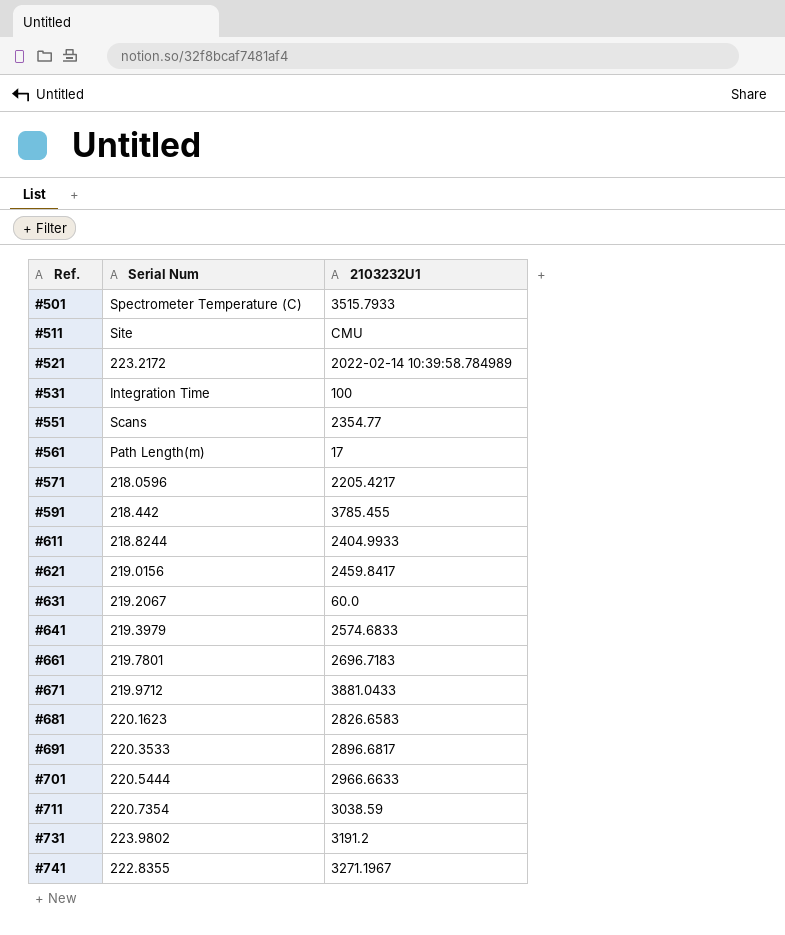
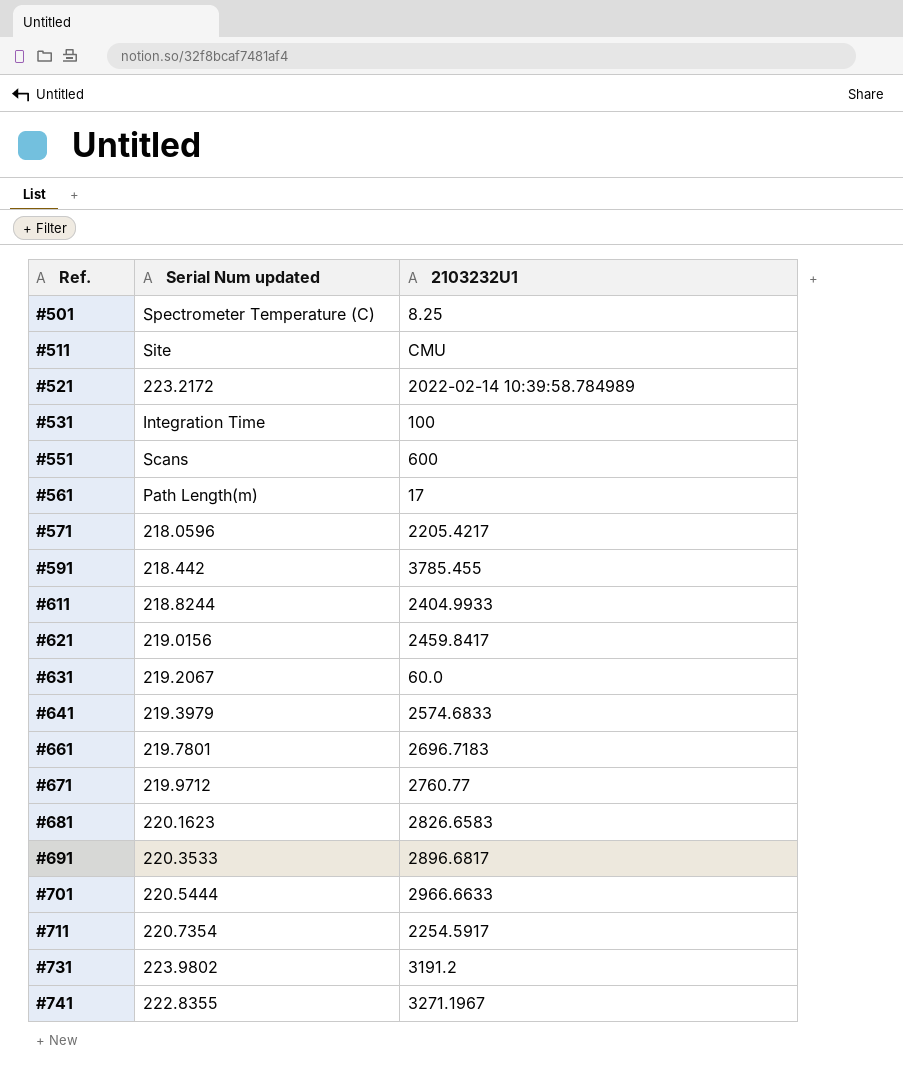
column name: Serial Num -> Serial Num updated
#501 | 2103232U1: 3515.7933 -> 8.25
#551 | 2103232U1: 2354.77 -> 600
#671 | 2103232U1: 3881.0433 -> 2760.77
#711 | 2103232U1: 3038.59 -> 2254.5917

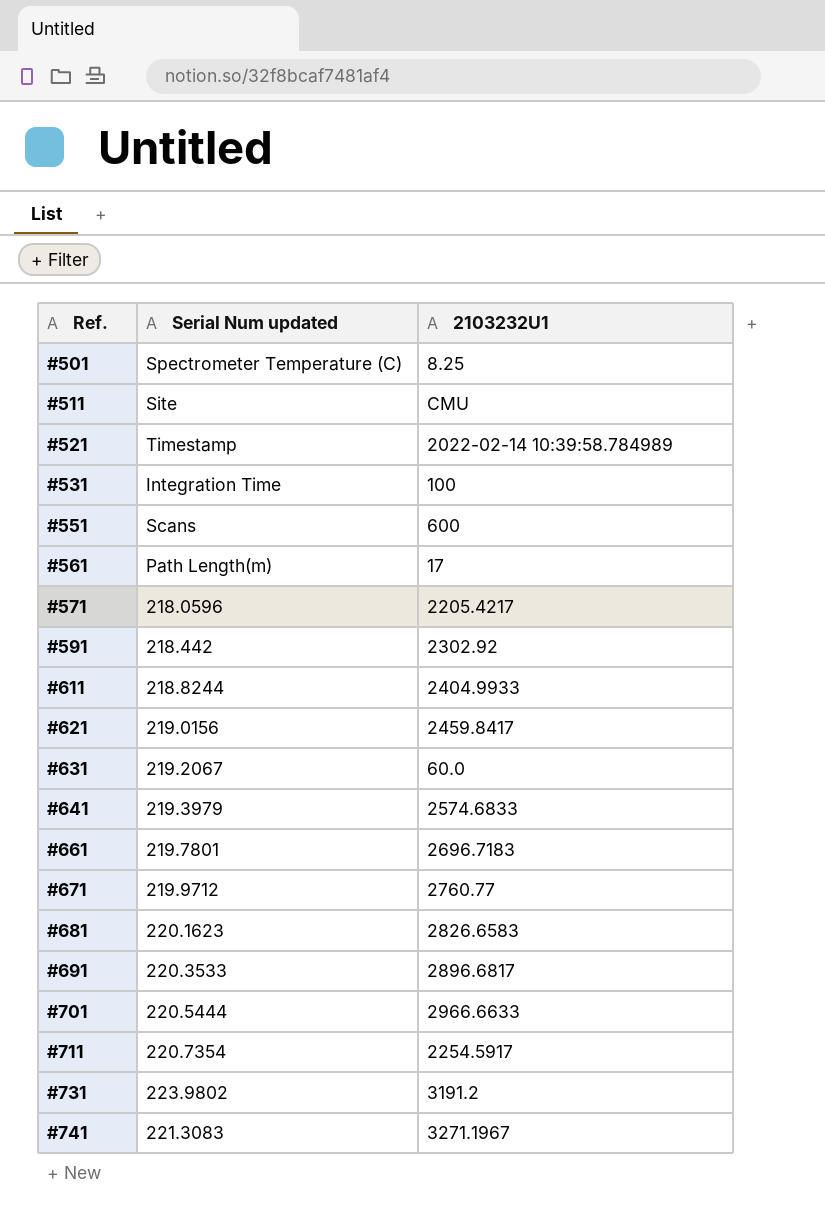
#521 | Serial Num updated: 223.2172 -> Timestamp
#591 | 2103232U1: 3785.455 -> 2302.92
#741 | Serial Num updated: 222.8355 -> 221.3083

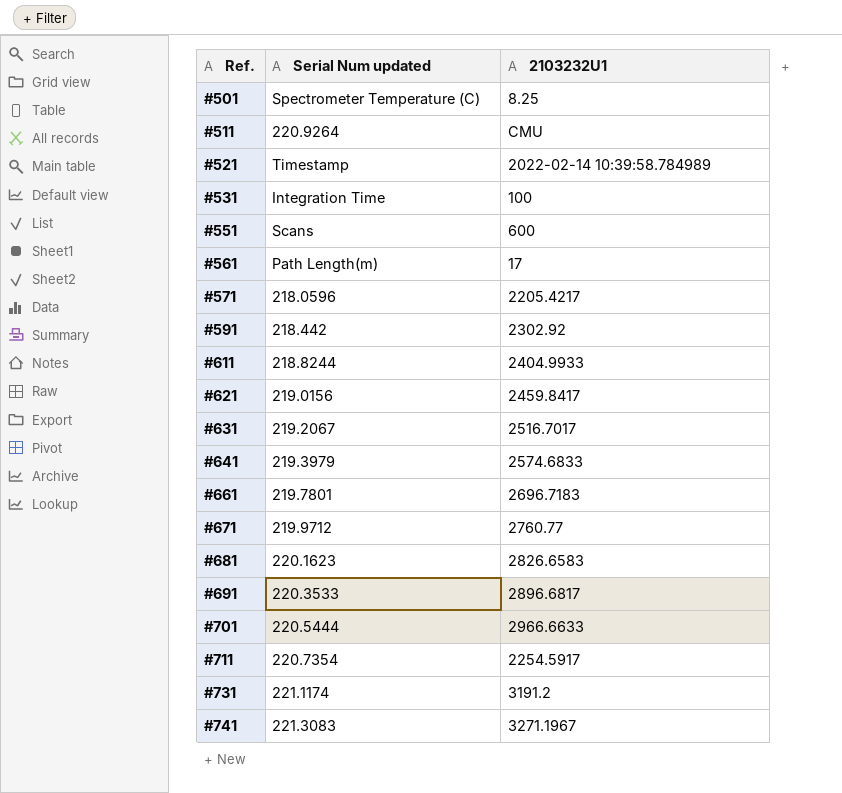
#511 | Serial Num updated: Site -> 220.9264
#631 | 2103232U1: 60.0 -> 2516.7017
#731 | Serial Num updated: 223.9802 -> 221.1174

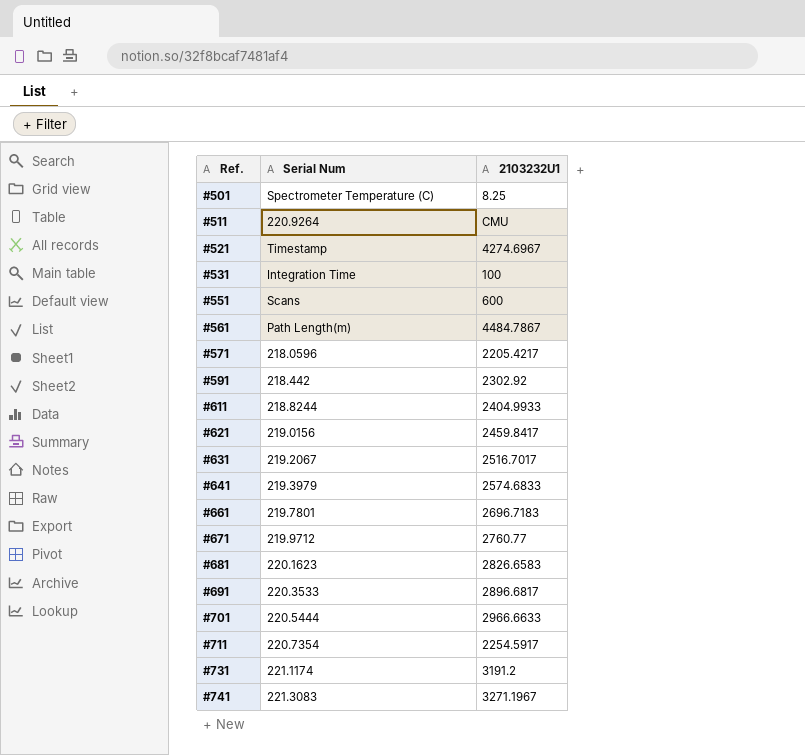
column name: Serial Num updated -> Serial Num
#521 | 2103232U1: 2022-02-14 10:39:58.784989 -> 4274.6967
#561 | 2103232U1: 17 -> 4484.7867

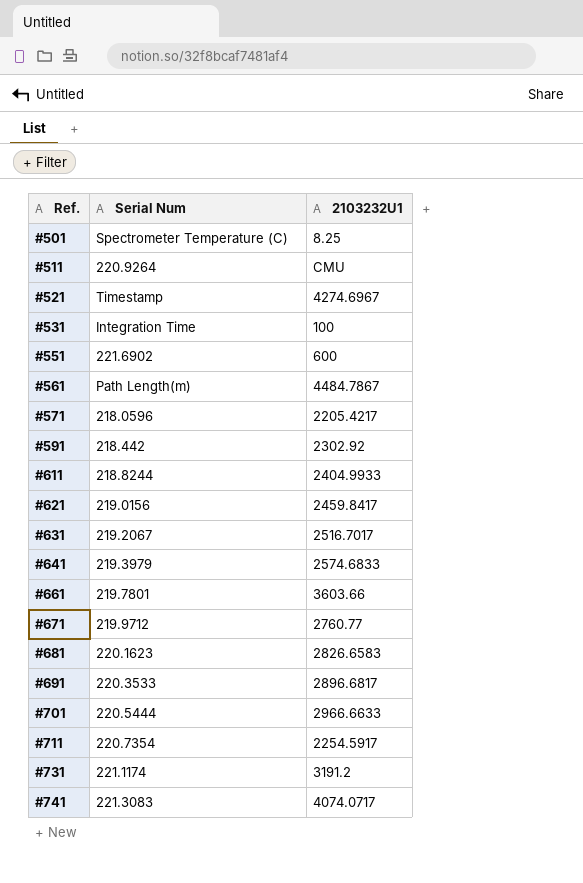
#551 | Serial Num: Scans -> 221.6902
#661 | 2103232U1: 2696.7183 -> 3603.66
#741 | 2103232U1: 3271.1967 -> 4074.0717

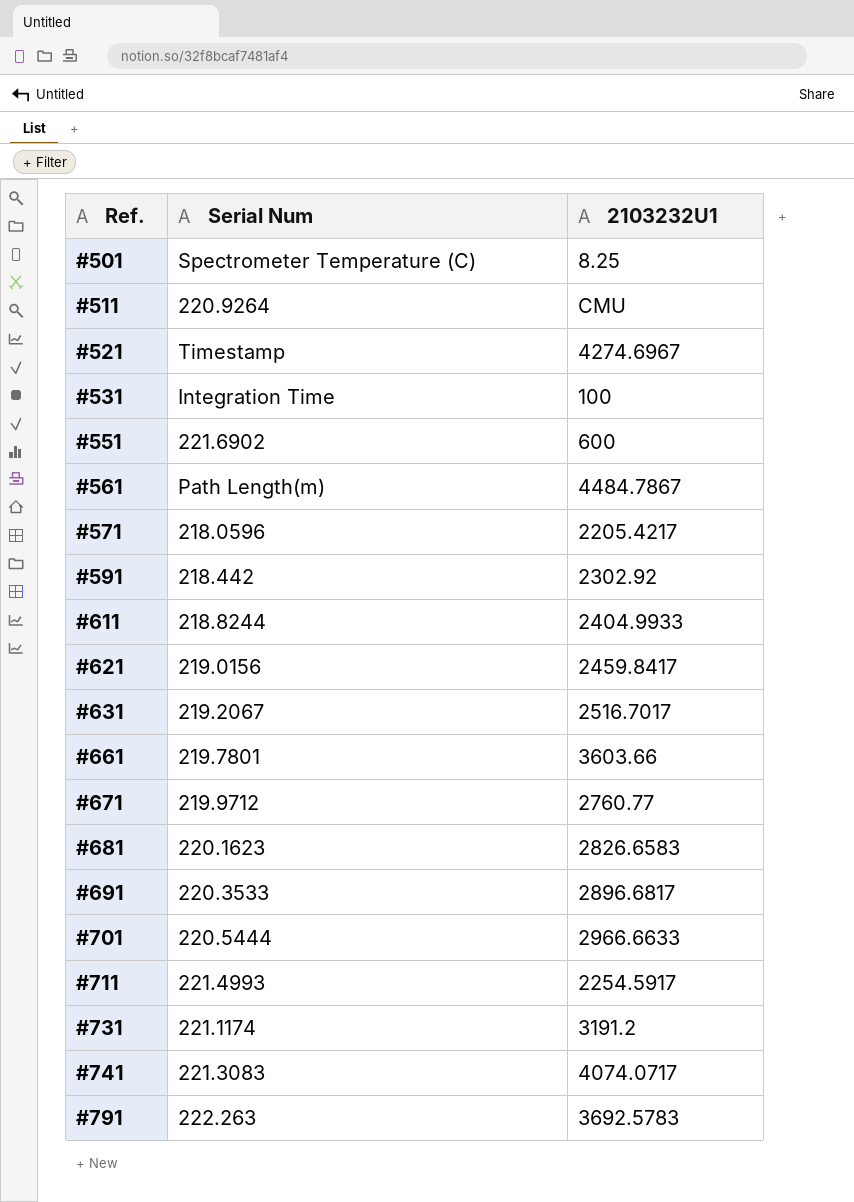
row #641: 219.3979 | 2574.6833 -> none
#711 | Serial Num: 220.7354 -> 221.4993
row #791: none -> 222.263 | 3692.5783

